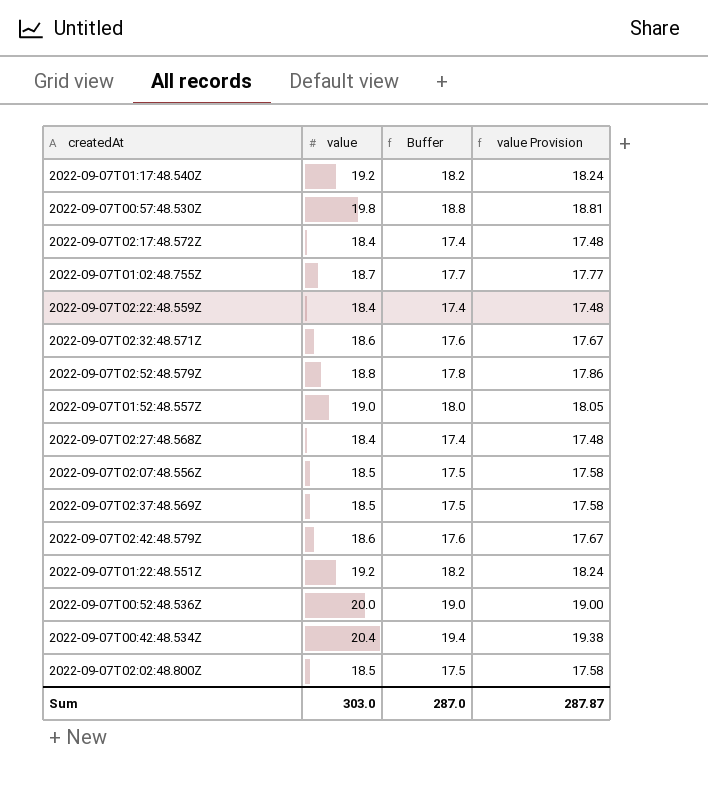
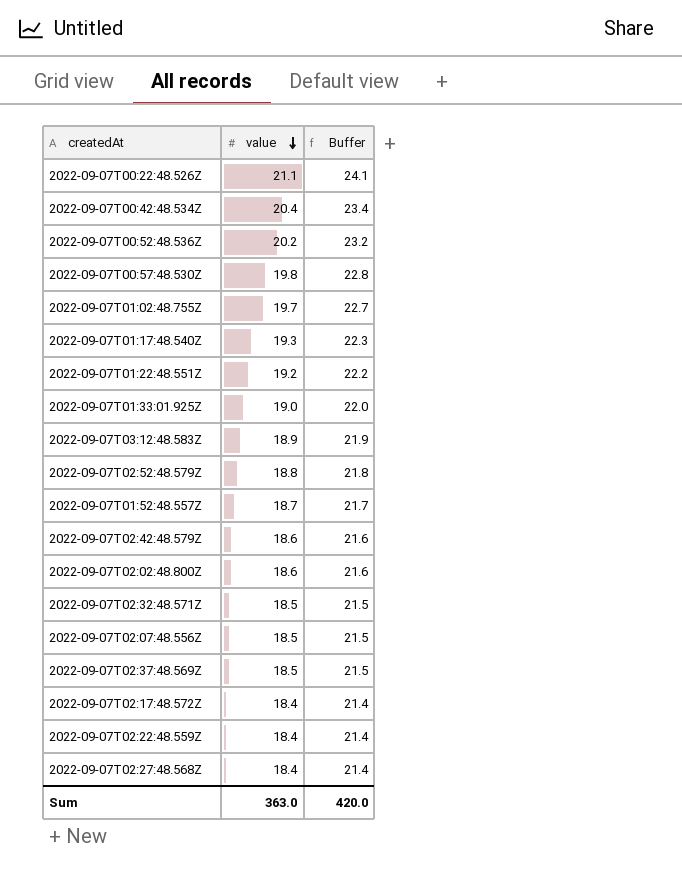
row order: none -> value descending
column value Provision | formula: [value] * 0.95 -> none
column Buffer | formula: [value] - 1 -> [value] + 3
row 2022-09-07T00:22:48.526Z: none -> 21.1 | 24.1
2022-09-07T00:52:48.536Z | value: 20.0 -> 20.2
2022-09-07T01:02:48.755Z | value: 18.7 -> 19.7
2022-09-07T01:17:48.540Z | value: 19.2 -> 19.3
row 2022-09-07T01:33:01.925Z: none -> 19.0 | 22.0
row 2022-09-07T03:12:48.583Z: none -> 18.9 | 21.9
2022-09-07T01:52:48.557Z | value: 19.0 -> 18.7
2022-09-07T02:02:48.800Z | value: 18.5 -> 18.6
2022-09-07T02:32:48.571Z | value: 18.6 -> 18.5
Sum | value: 303.0 -> 363.0
Sum | Buffer: 287.0 -> 420.0

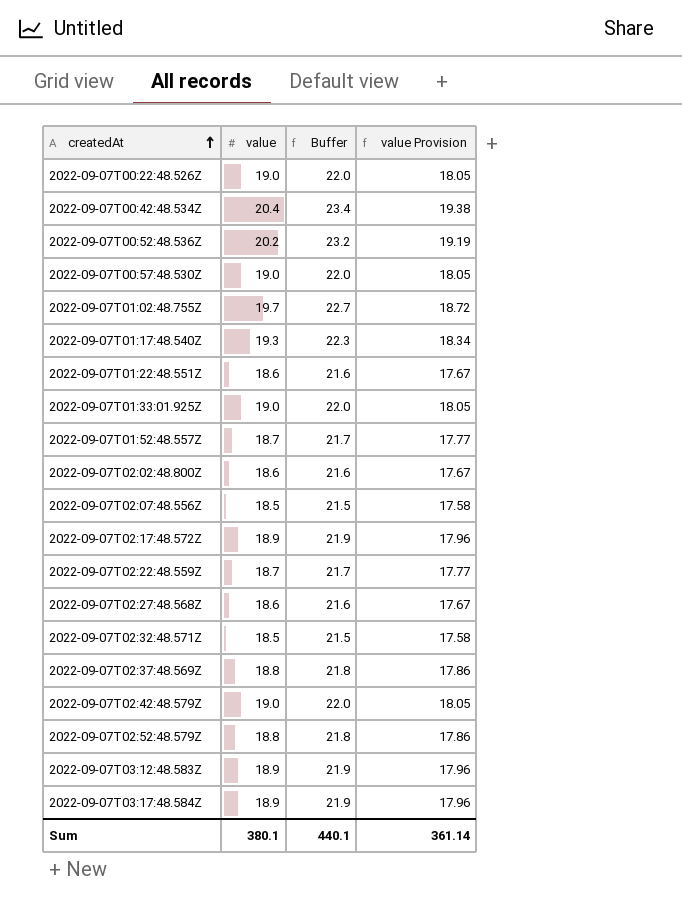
row order: value descending -> createdAt ascending
column value Provision | formula: none -> [value] * 0.95
2022-09-07T00:22:48.526Z | value: 21.1 -> 19.0
2022-09-07T00:22:48.526Z | Buffer: 24.1 -> 22.0
2022-09-07T00:57:48.530Z | value: 19.8 -> 19.0
2022-09-07T00:57:48.530Z | Buffer: 22.8 -> 22.0
2022-09-07T01:22:48.551Z | value: 19.2 -> 18.6
2022-09-07T01:22:48.551Z | Buffer: 22.2 -> 21.6
2022-09-07T02:17:48.572Z | value: 18.4 -> 18.9
2022-09-07T02:17:48.572Z | Buffer: 21.4 -> 21.9
2022-09-07T02:22:48.559Z | value: 18.4 -> 18.7
2022-09-07T02:22:48.559Z | Buffer: 21.4 -> 21.7
2022-09-07T02:27:48.568Z | value: 18.4 -> 18.6
2022-09-07T02:27:48.568Z | Buffer: 21.4 -> 21.6
2022-09-07T02:37:48.569Z | value: 18.5 -> 18.8
2022-09-07T02:37:48.569Z | Buffer: 21.5 -> 21.8
2022-09-07T02:42:48.579Z | value: 18.6 -> 19.0
2022-09-07T02:42:48.579Z | Buffer: 21.6 -> 22.0
row 2022-09-07T03:17:48.584Z: none -> 18.9 | 21.9 | 17.96
Sum | value: 363.0 -> 380.1
Sum | Buffer: 420.0 -> 440.1

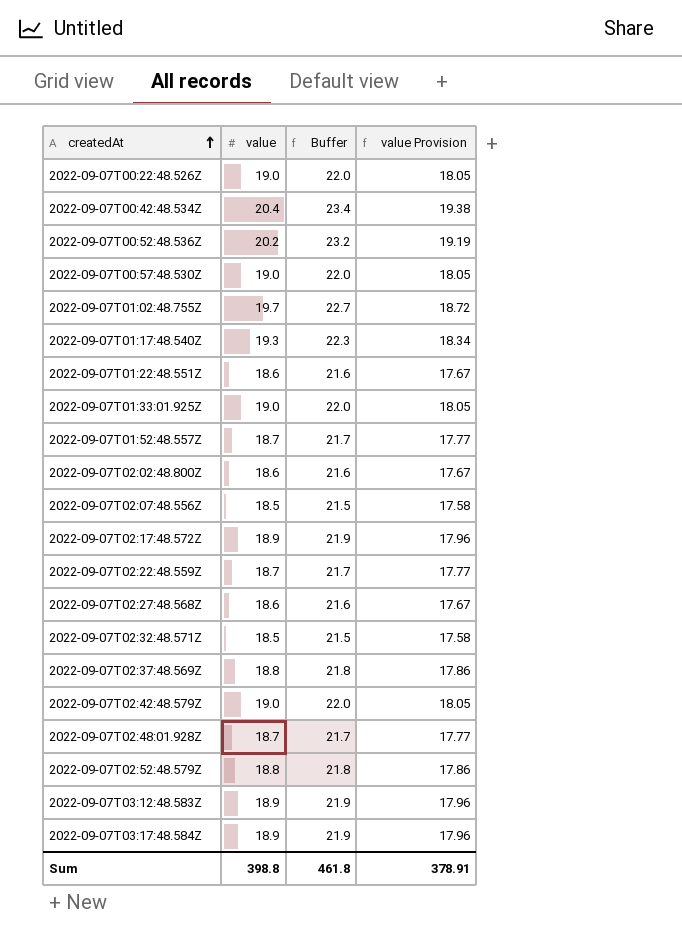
row 2022-09-07T02:48:01.928Z: none -> 18.7 | 21.7 | 17.77
Sum | value: 380.1 -> 398.8
Sum | Buffer: 440.1 -> 461.8
Sum | value Provision: 361.14 -> 378.91

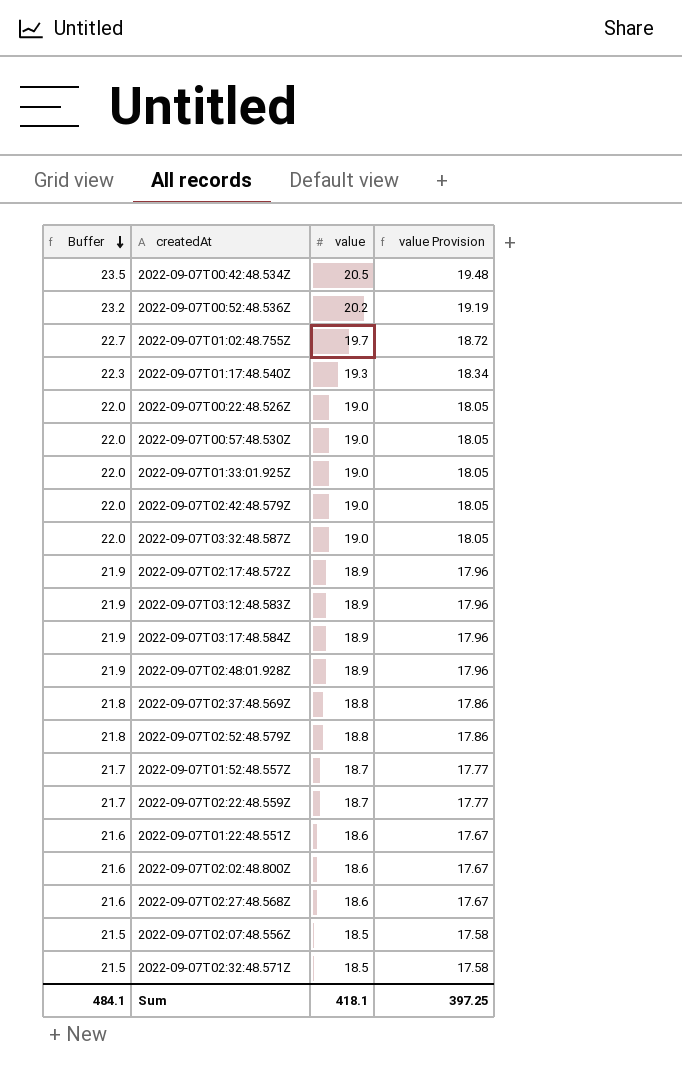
row order: createdAt ascending -> Buffer descending
column Buffer | position: 3 -> 1
2022-09-07T00:42:48.534Z | Buffer: 23.4 -> 23.5
2022-09-07T00:42:48.534Z | value: 20.4 -> 20.5
2022-09-07T00:42:48.534Z | value Provision: 19.38 -> 19.48
row 2022-09-07T03:32:48.587Z: none -> 22.0 | 19.0 | 18.05
2022-09-07T02:48:01.928Z | Buffer: 21.7 -> 21.9
2022-09-07T02:48:01.928Z | value: 18.7 -> 18.9
2022-09-07T02:48:01.928Z | value Provision: 17.77 -> 17.96
Sum | Buffer: 461.8 -> 484.1
Sum | value: 398.8 -> 418.1
Sum | value Provision: 378.91 -> 397.25

